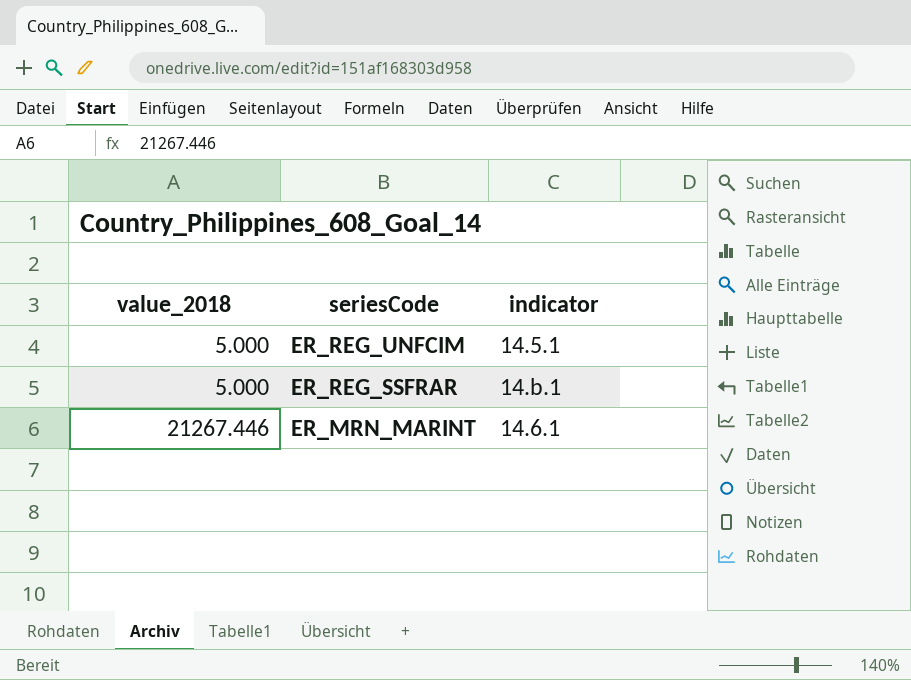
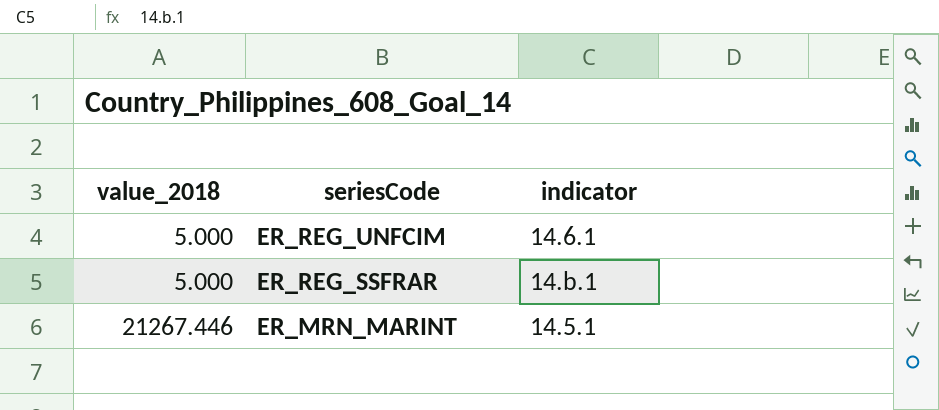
ER_REG_UNFCIM | indicator: 14.5.1 -> 14.6.1
ER_MRN_MARINT | indicator: 14.6.1 -> 14.5.1

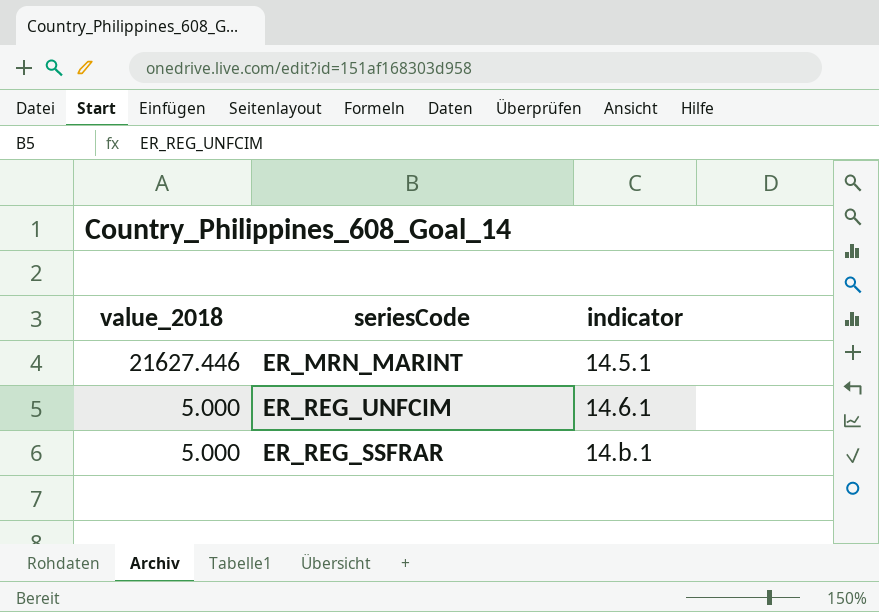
row order: value_2018 ascending -> value_2018 descending
ER_MRN_MARINT | value_2018: 21267.446 -> 21627.446

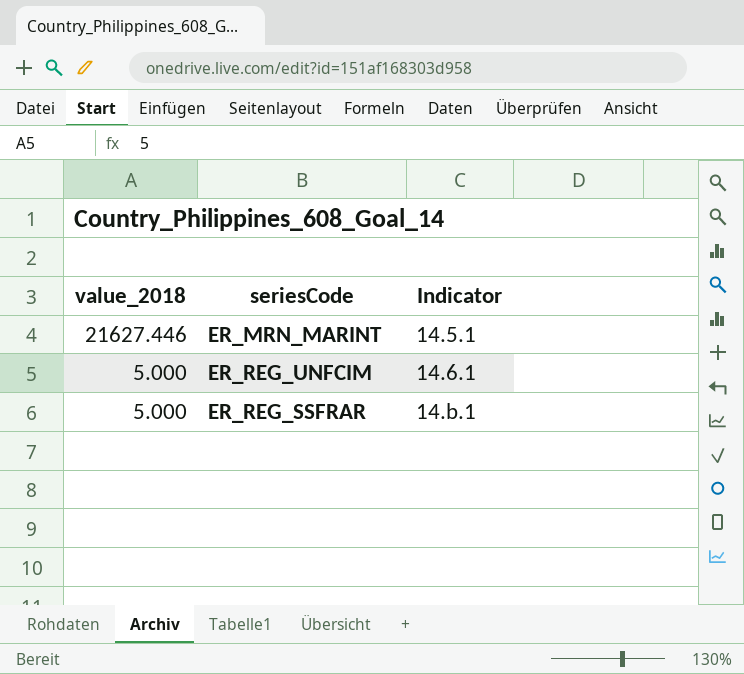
column name: indicator -> Indicator

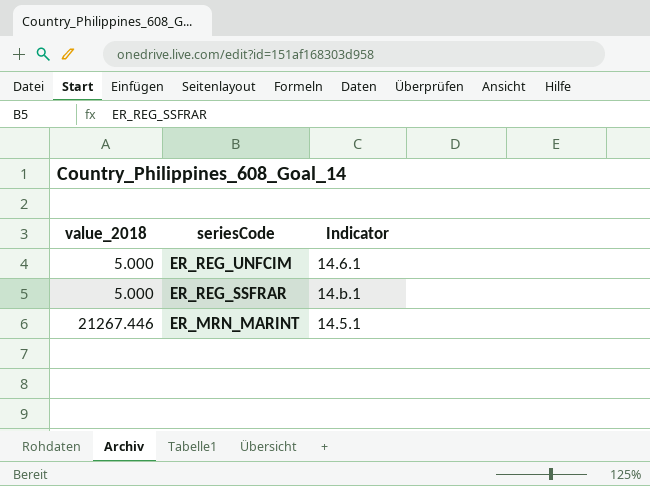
row order: value_2018 descending -> value_2018 ascending
ER_MRN_MARINT | value_2018: 21627.446 -> 21267.446

